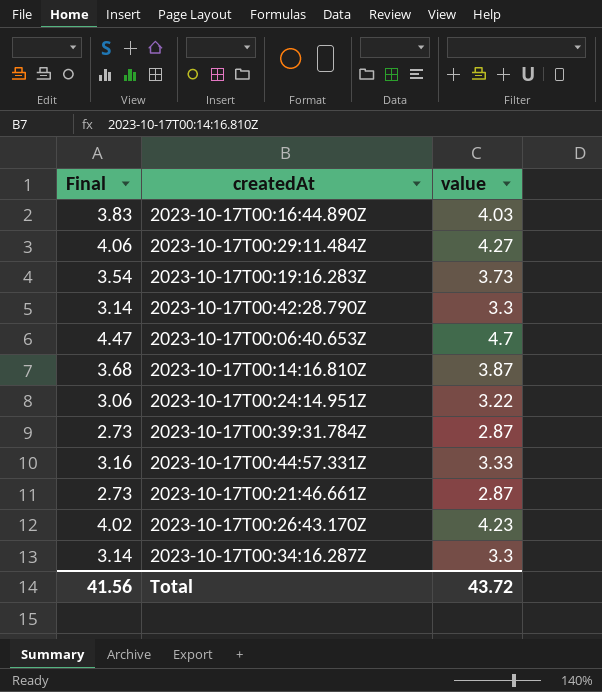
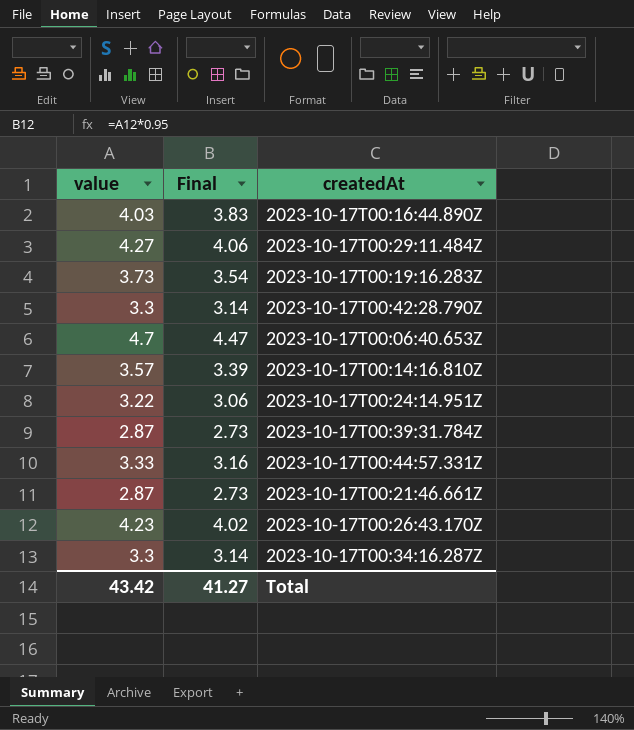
column value | position: 3 -> 1
2023-10-17T00:14:16.810Z | value: 3.87 -> 3.57
2023-10-17T00:14:16.810Z | Final: 3.68 -> 3.39
Total | value: 43.72 -> 43.42
Total | Final: 41.56 -> 41.27

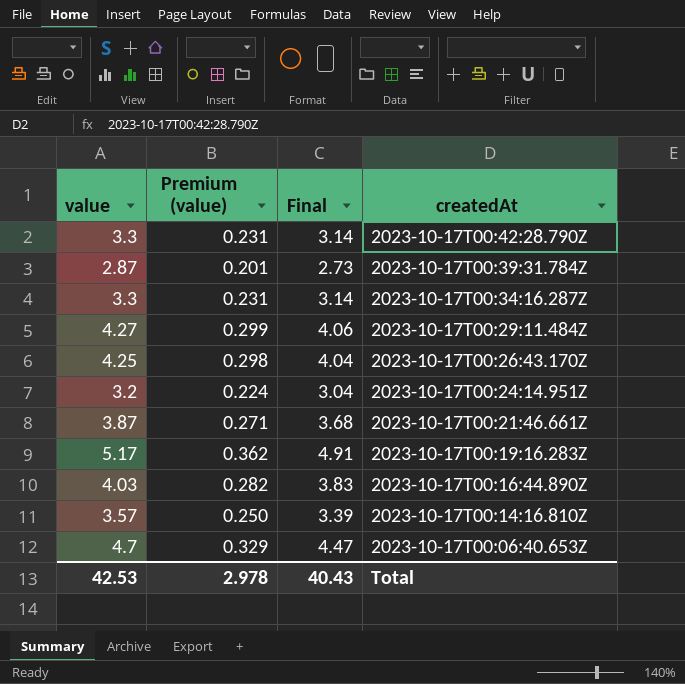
row order: none -> createdAt descending
column Premium (value) | formula: none -> [value] * 0.07
row 2023-10-17T00:44:57.331Z: 3.33 | 3.16 -> none
2023-10-17T00:26:43.170Z | value: 4.23 -> 4.25
2023-10-17T00:26:43.170Z | Final: 4.02 -> 4.04
2023-10-17T00:24:14.951Z | value: 3.22 -> 3.2
2023-10-17T00:24:14.951Z | Final: 3.06 -> 3.04
2023-10-17T00:21:46.661Z | value: 2.87 -> 3.87
2023-10-17T00:21:46.661Z | Final: 2.73 -> 3.68
2023-10-17T00:19:16.283Z | value: 3.73 -> 5.17
2023-10-17T00:19:16.283Z | Final: 3.54 -> 4.91
Total | value: 43.42 -> 42.53
Total | Final: 41.27 -> 40.43

